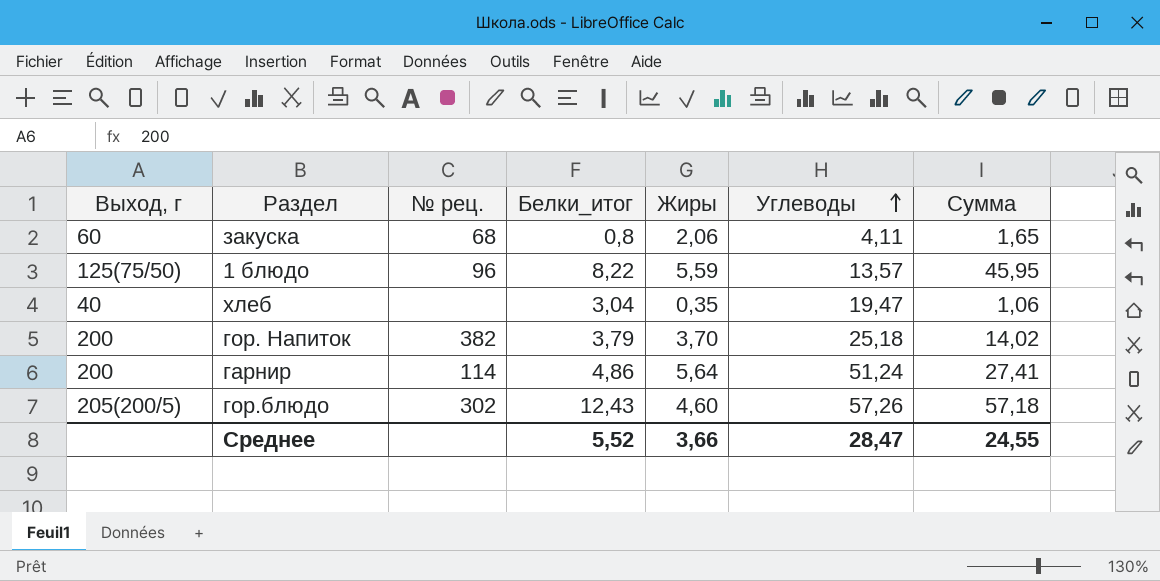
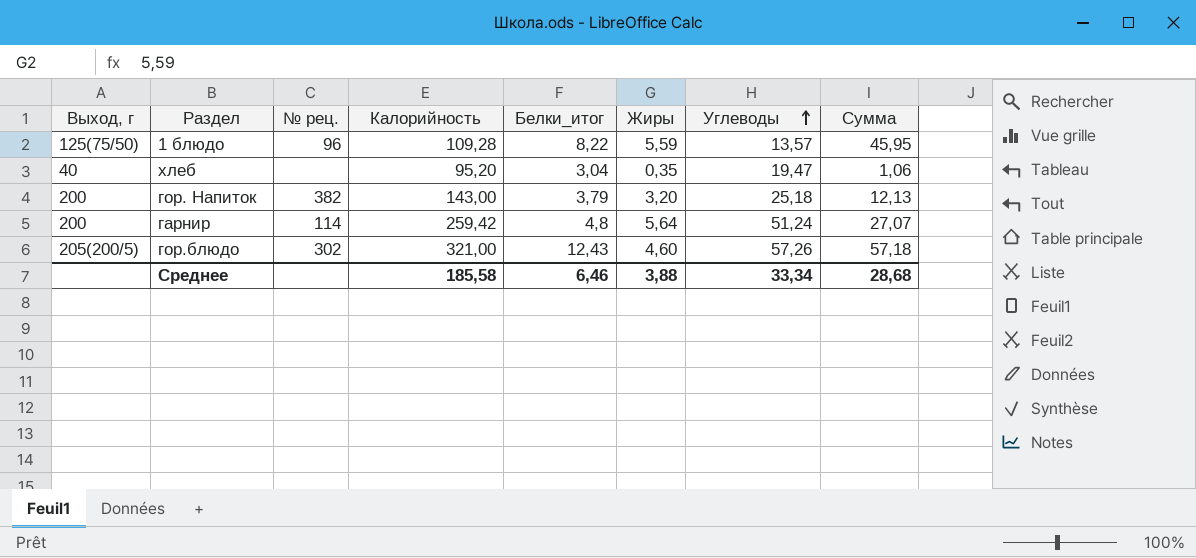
column Калорийность | position: none -> 4
row закуска: 60 | 68 | 0,8 | 2,06 | 4,11 | 1,65 -> none
гор. Напиток | Жиры: 3,70 -> 3,20
гор. Напиток | Сумма: 14,02 -> 12,13
гарнир | Белки_итог: 4,86 -> 4,8
гарнир | Сумма: 27,41 -> 27,07
Среднее | Белки_итог: 5,52 -> 6,46
Среднее | Жиры: 3,66 -> 3,88
Среднее | Углеводы: 28,47 -> 33,34
Среднее | Сумма: 24,55 -> 28,68

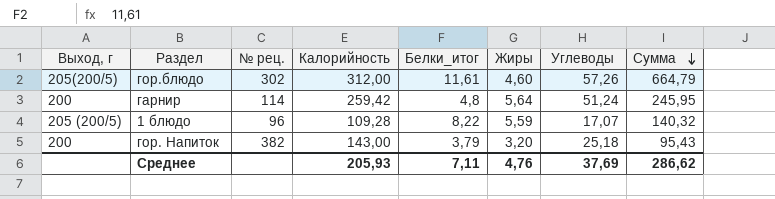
row order: Углеводы ascending -> Сумма descending
column Сумма | formula: [Белки_итог] * [Жиры] -> [Белки_итог] * [Углеводы]
row хлеб: 40 | none | 95,20 | 3,04 | 0,35 | 19,47 | 1,06 -> none
гор.блюдо | Калорийность: 321,00 -> 312,00
гор.блюдо | Белки_итог: 12,43 -> 11,61
1 блюдо | Выход, г: 125(75/50) -> 205 (200/5)
1 блюдо | Углеводы: 13,57 -> 17,07
Среднее | Калорийность: 185,58 -> 205,93
Среднее | Белки_итог: 6,46 -> 7,11
Среднее | Жиры: 3,88 -> 4,76
Среднее | Углеводы: 33,34 -> 37,69
Среднее | Сумма: 28,68 -> 286,62

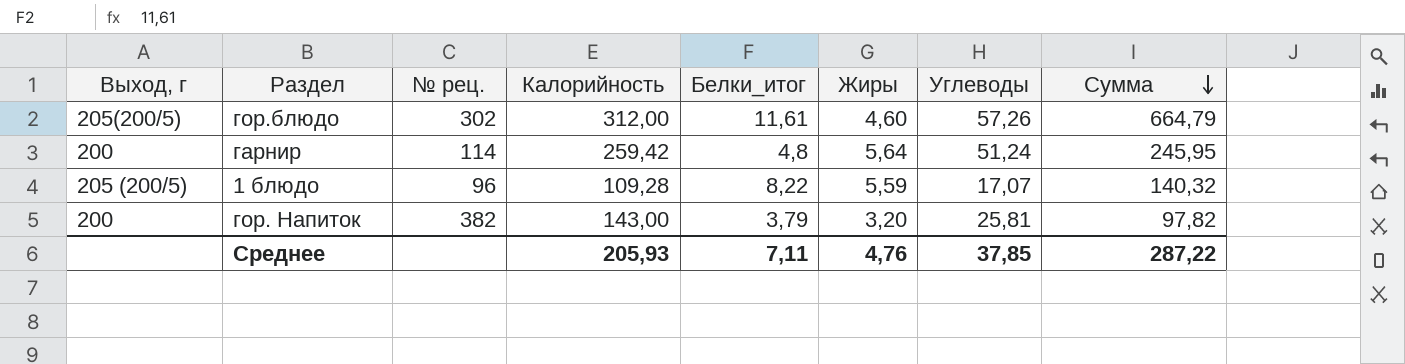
гор. Напиток | Углеводы: 25,18 -> 25,81
гор. Напиток | Сумма: 95,43 -> 97,82
Среднее | Углеводы: 37,69 -> 37,85
Среднее | Сумма: 286,62 -> 287,22

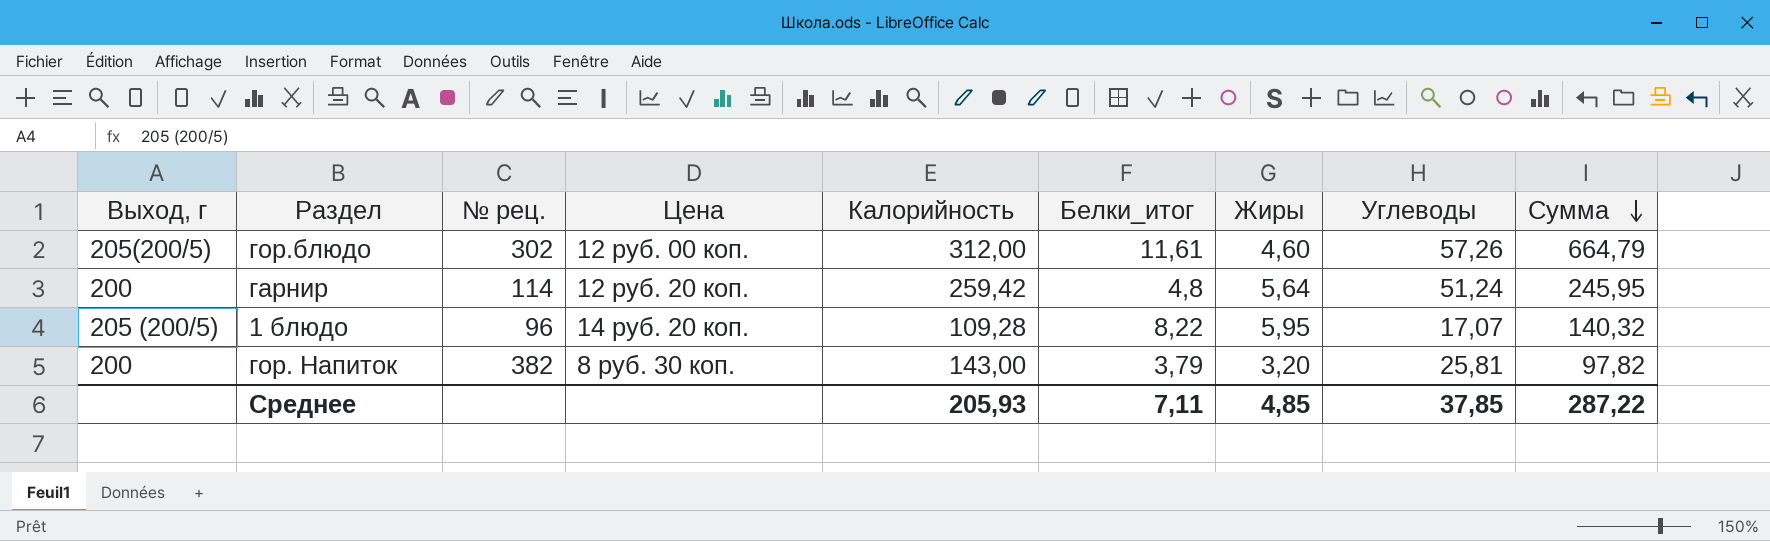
column Цена | position: none -> 4
1 блюдо | Жиры: 5,59 -> 5,95
Среднее | Жиры: 4,76 -> 4,85

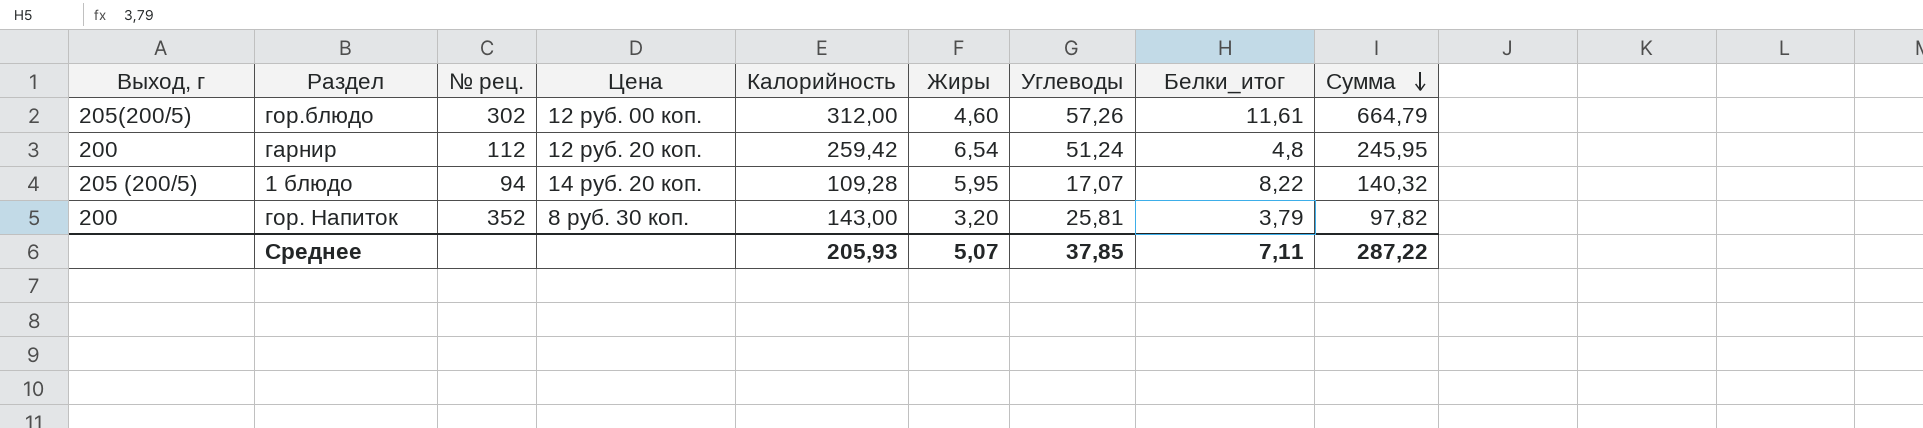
column Белки_итог | position: 6 -> 8
гарнир | № рец.: 114 -> 112
гарнир | Жиры: 5,64 -> 6,54
1 блюдо | № рец.: 96 -> 94
гор. Напиток | № рец.: 382 -> 352
Среднее | Жиры: 4,85 -> 5,07

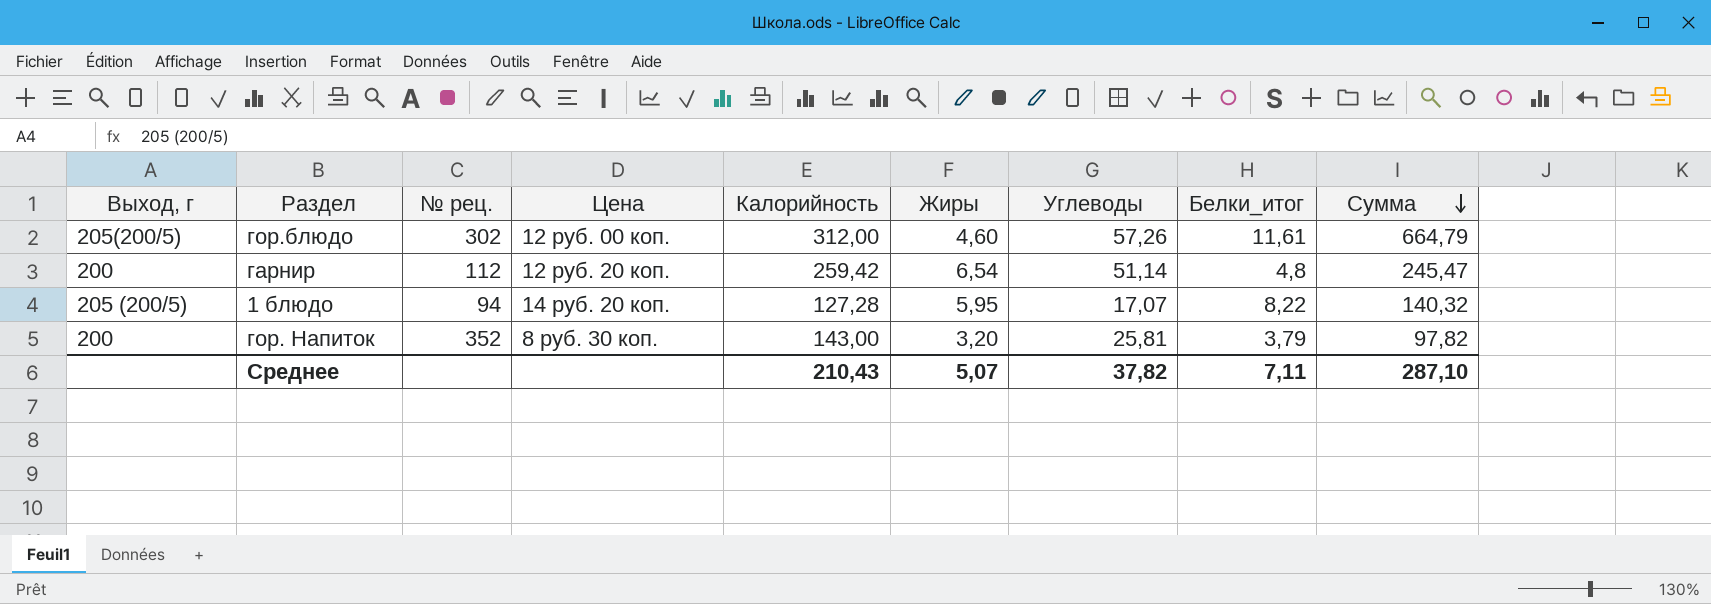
гарнир | Углеводы: 51,24 -> 51,14
гарнир | Сумма: 245,95 -> 245,47
1 блюдо | Калорийность: 109,28 -> 127,28
Среднее | Калорийность: 205,93 -> 210,43
Среднее | Углеводы: 37,85 -> 37,82
Среднее | Сумма: 287,22 -> 287,10

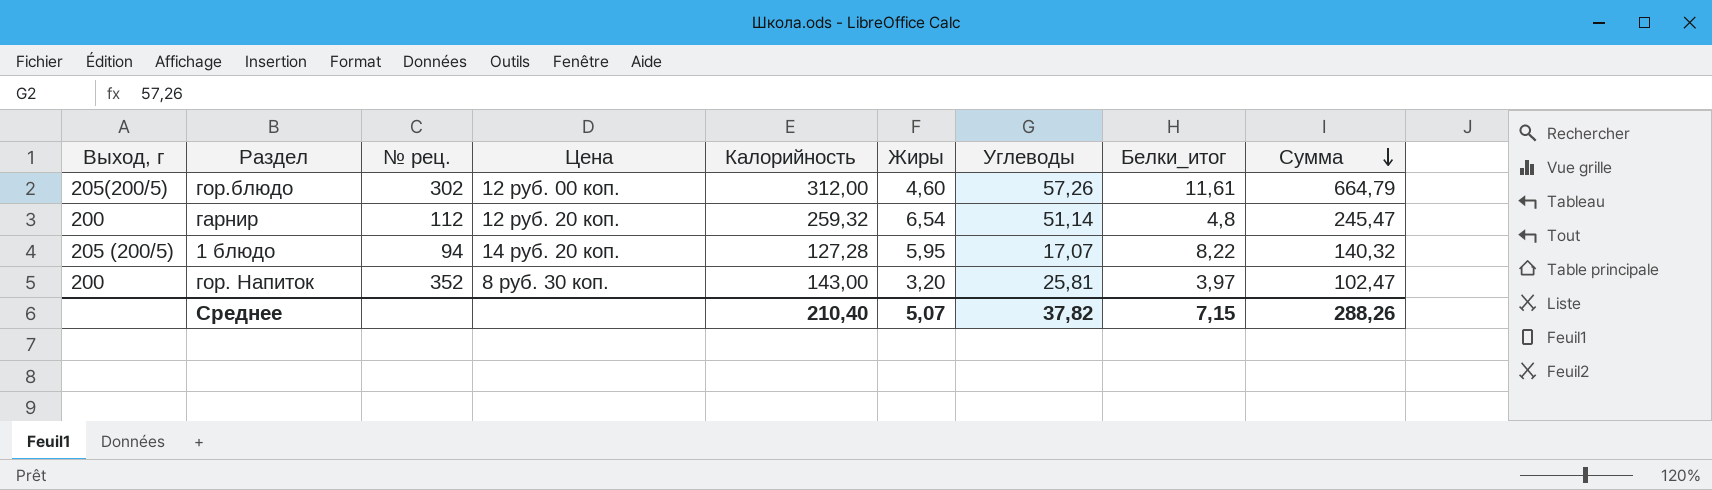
гарнир | Калорийность: 259,42 -> 259,32
гор. Напиток | Белки_итог: 3,79 -> 3,97
гор. Напиток | Сумма: 97,82 -> 102,47
Среднее | Калорийность: 210,43 -> 210,40
Среднее | Белки_итог: 7,11 -> 7,15
Среднее | Сумма: 287,10 -> 288,26

